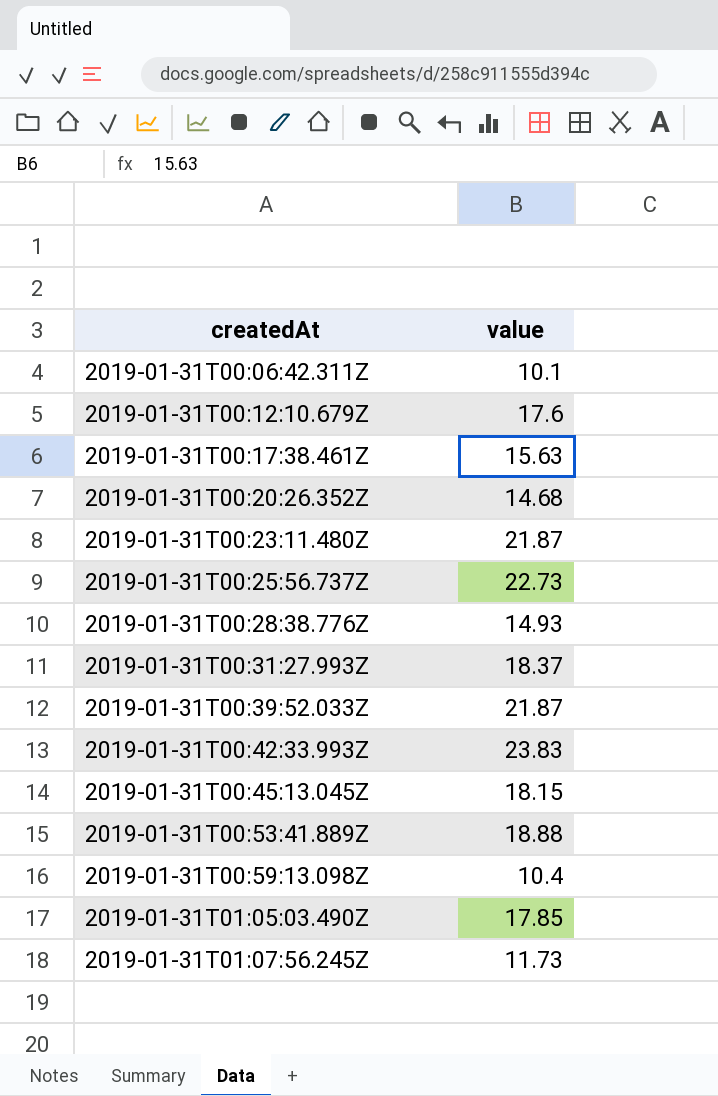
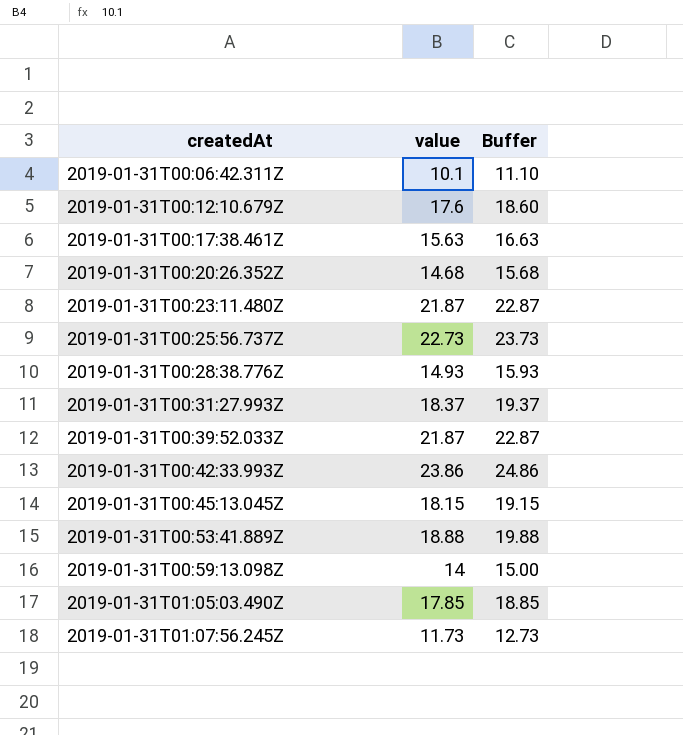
column Buffer | formula: none -> [value] + 1
2019-01-31T00:42:33.993Z | value: 23.83 -> 23.86
2019-01-31T00:59:13.098Z | value: 10.4 -> 14

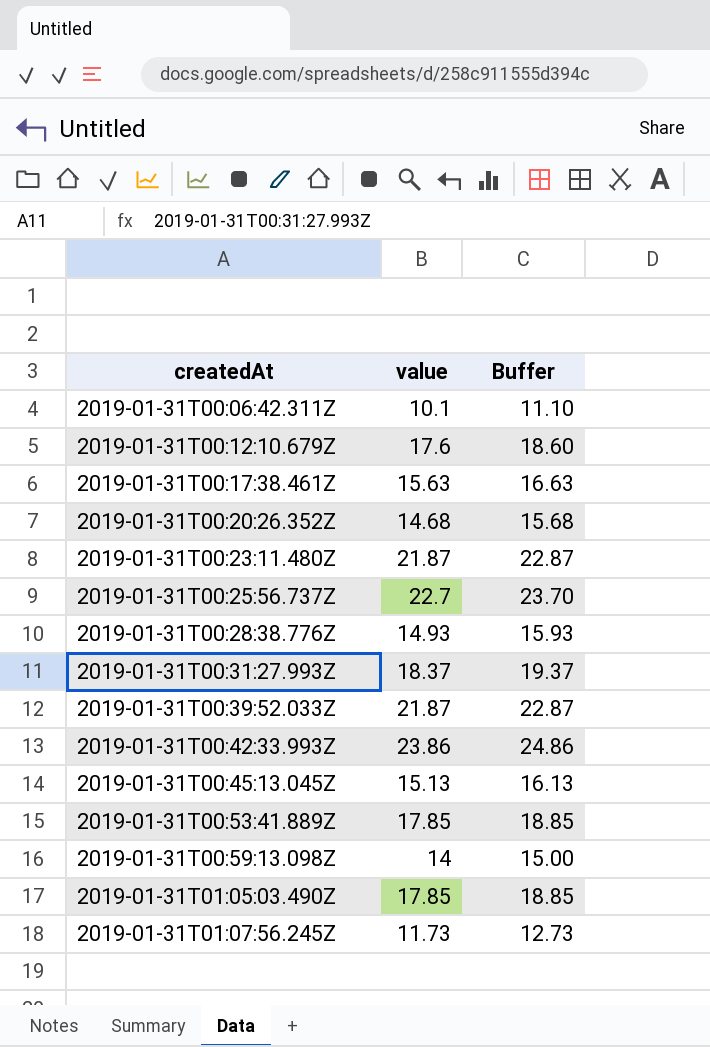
2019-01-31T00:25:56.737Z | value: 22.73 -> 22.7
2019-01-31T00:25:56.737Z | Buffer: 23.73 -> 23.70
2019-01-31T00:45:13.045Z | value: 18.15 -> 15.13
2019-01-31T00:45:13.045Z | Buffer: 19.15 -> 16.13
2019-01-31T00:53:41.889Z | value: 18.88 -> 17.85
2019-01-31T00:53:41.889Z | Buffer: 19.88 -> 18.85

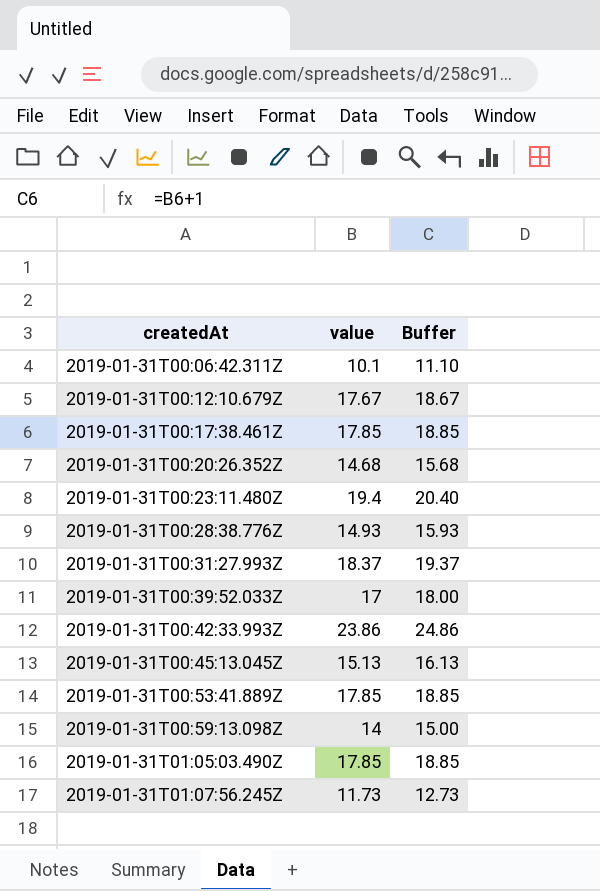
row 2019-01-31T00:25:56.737Z: 22.7 | 23.70 -> none
2019-01-31T00:12:10.679Z | value: 17.6 -> 17.67
2019-01-31T00:12:10.679Z | Buffer: 18.60 -> 18.67
2019-01-31T00:17:38.461Z | value: 15.63 -> 17.85
2019-01-31T00:17:38.461Z | Buffer: 16.63 -> 18.85
2019-01-31T00:23:11.480Z | value: 21.87 -> 19.4
2019-01-31T00:23:11.480Z | Buffer: 22.87 -> 20.40
2019-01-31T00:39:52.033Z | value: 21.87 -> 17
2019-01-31T00:39:52.033Z | Buffer: 22.87 -> 18.00

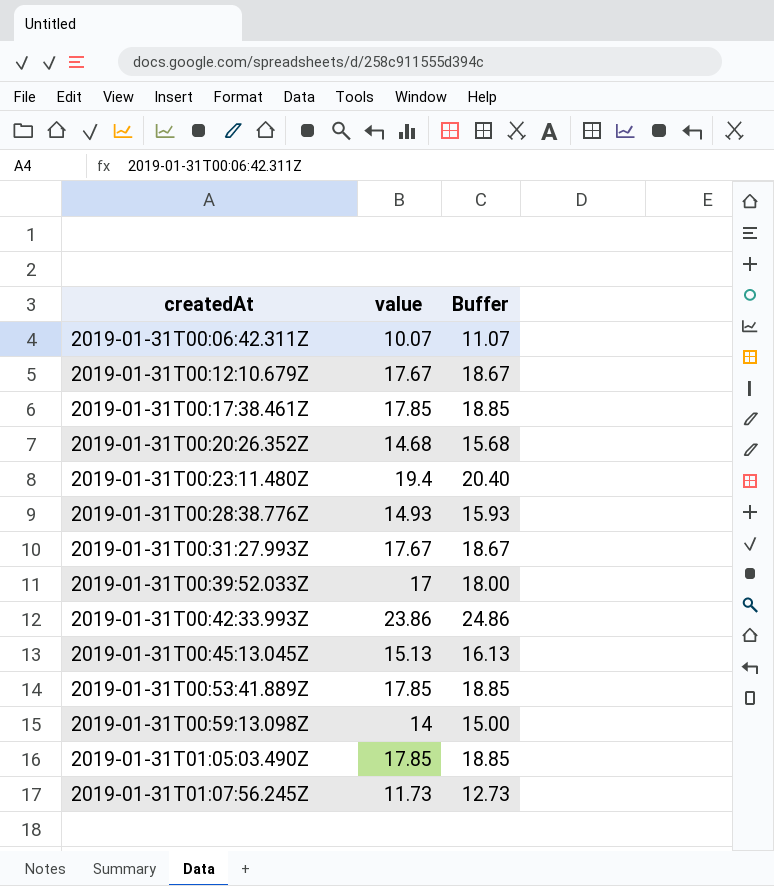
2019-01-31T00:06:42.311Z | value: 10.1 -> 10.07
2019-01-31T00:06:42.311Z | Buffer: 11.10 -> 11.07
2019-01-31T00:31:27.993Z | value: 18.37 -> 17.67
2019-01-31T00:31:27.993Z | Buffer: 19.37 -> 18.67

